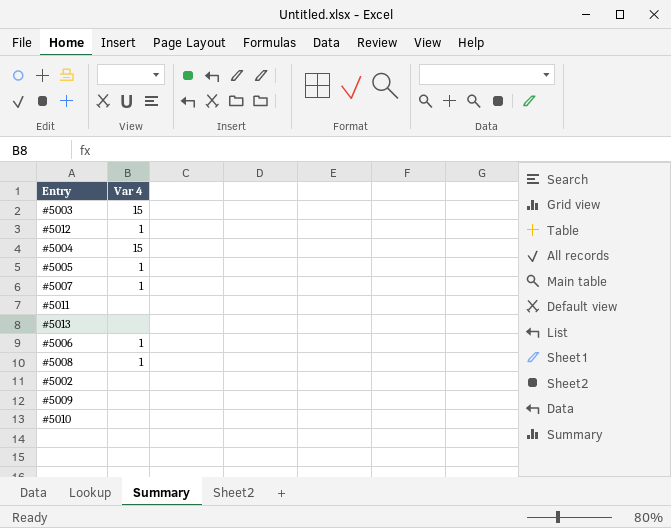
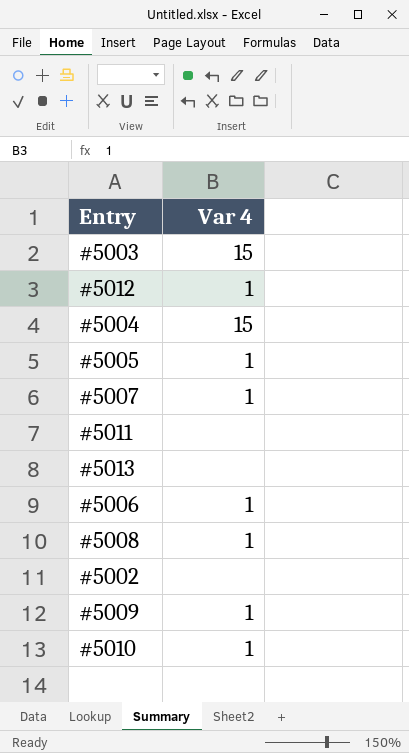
#5009 | Var 4: none -> 1
#5010 | Var 4: none -> 1

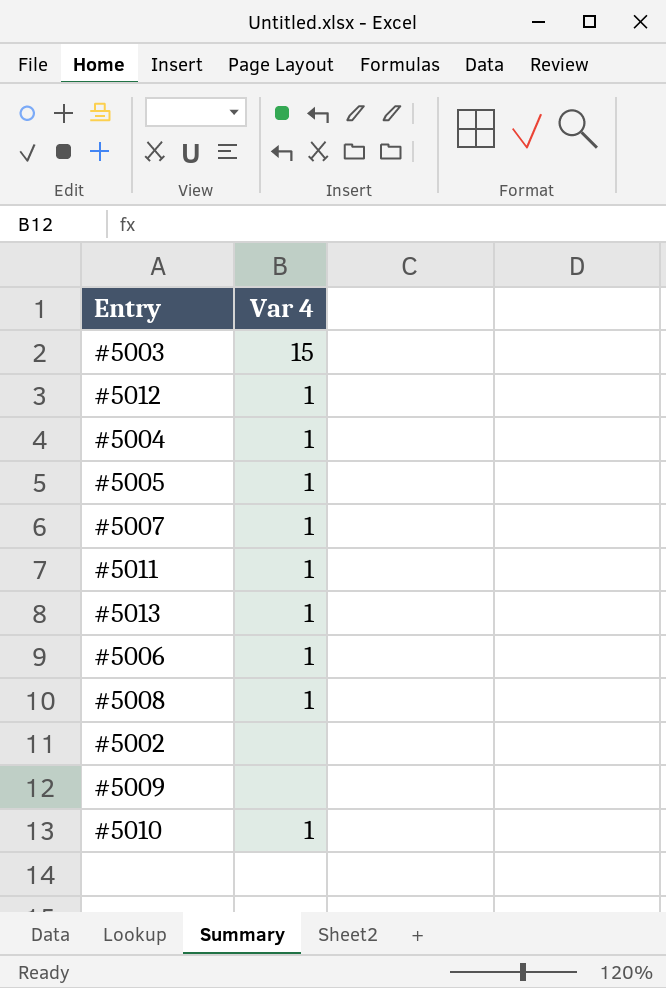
#5004 | Var 4: 15 -> 1
#5011 | Var 4: none -> 1
#5013 | Var 4: none -> 1
#5009 | Var 4: 1 -> none

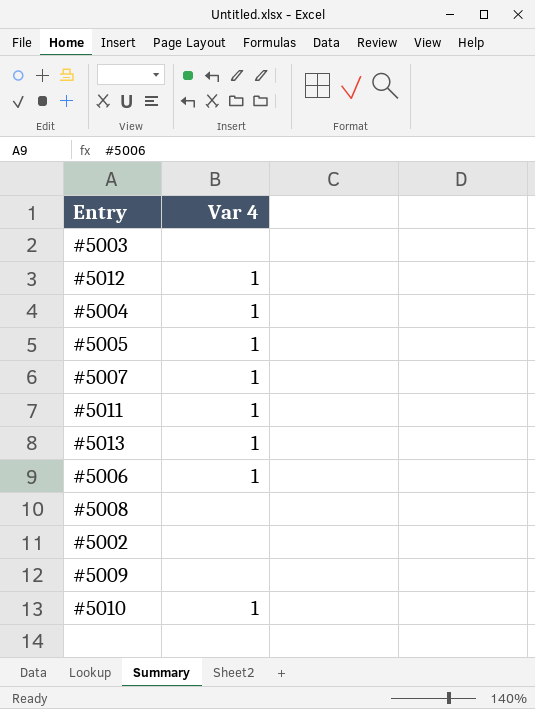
#5003 | Var 4: 15 -> none
#5008 | Var 4: 1 -> none

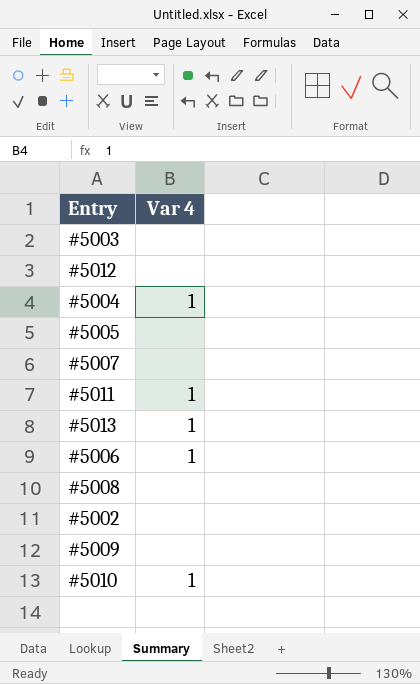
#5012 | Var 4: 1 -> none
#5005 | Var 4: 1 -> none
#5007 | Var 4: 1 -> none

